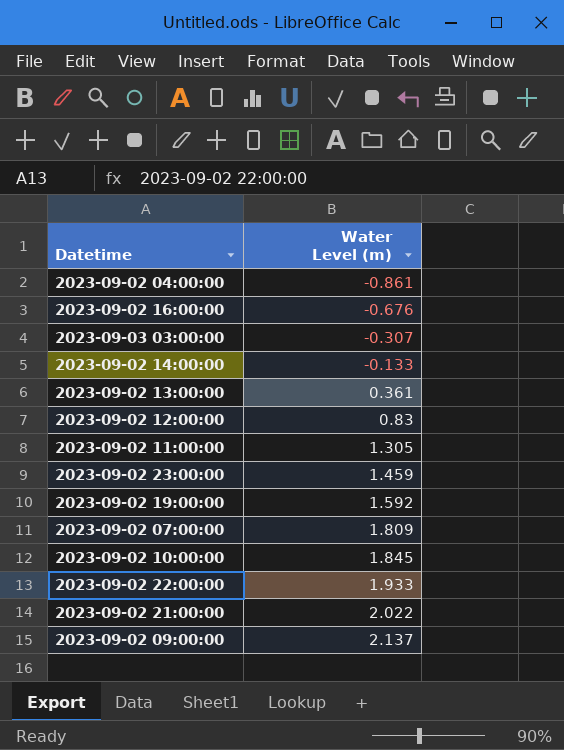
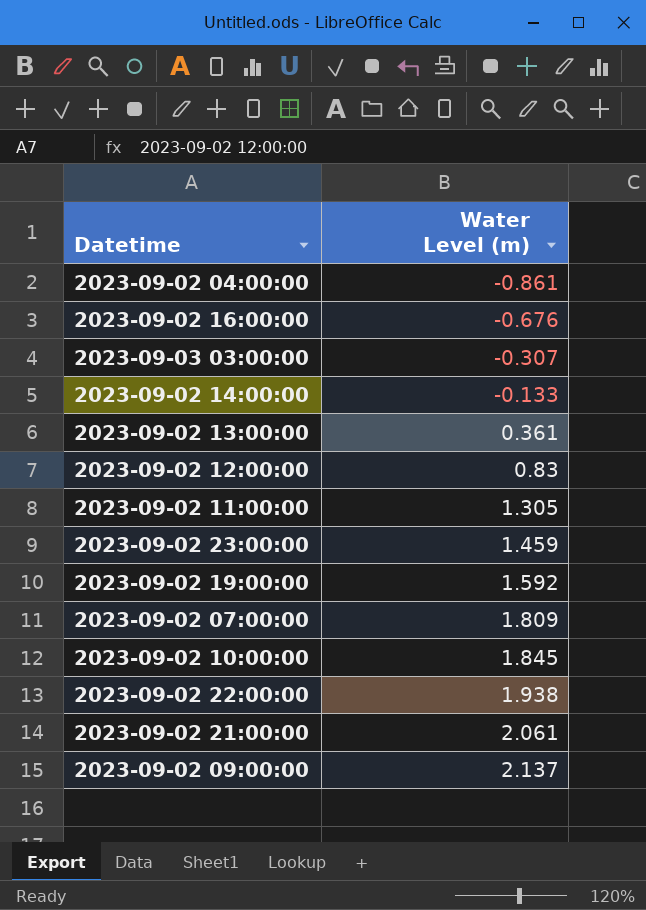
2023-09-02 22:00:00 | Water Level (m): 1.933 -> 1.938
2023-09-02 21:00:00 | Water Level (m): 2.022 -> 2.061

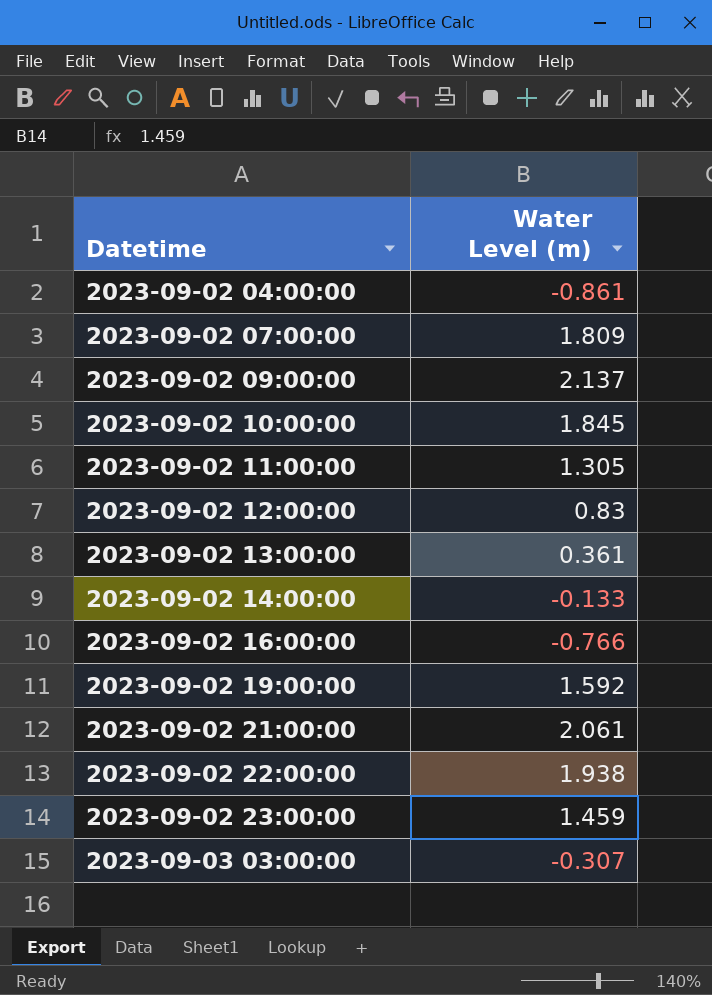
row order: Water Level (m) ascending -> Datetime ascending
2023-09-02 16:00:00 | Water Level (m): -0.676 -> -0.766

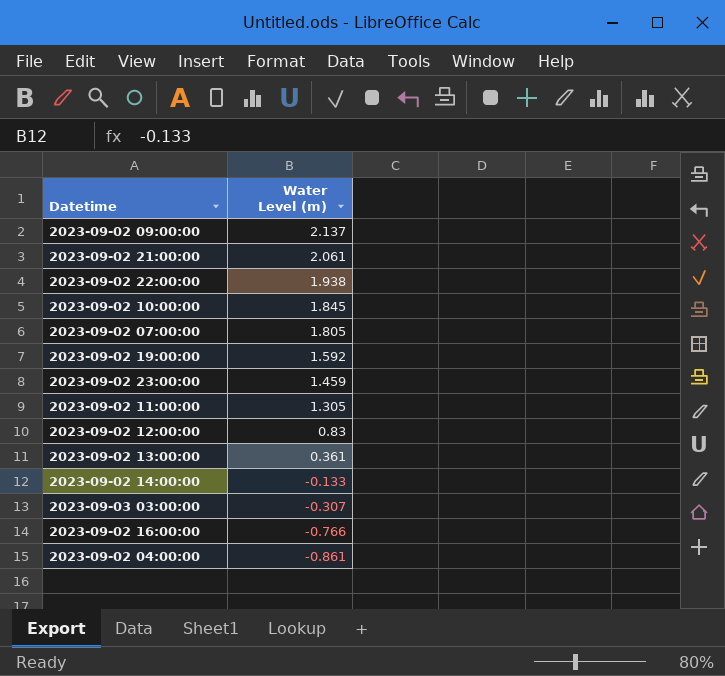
row order: Datetime ascending -> Water Level (m) descending
2023-09-02 07:00:00 | Water Level (m): 1.809 -> 1.805

